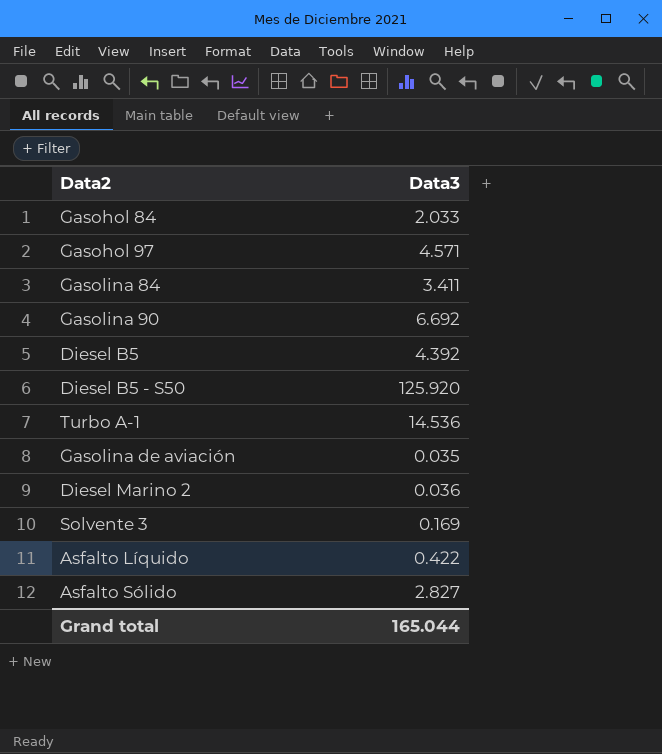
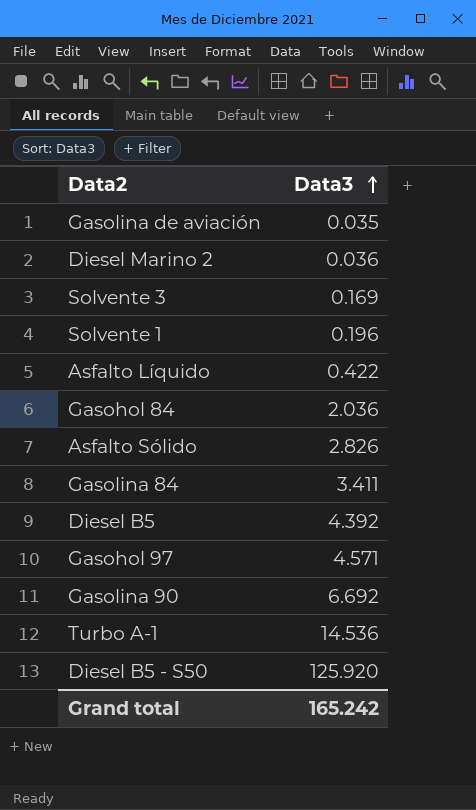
row order: none -> Data3 ascending
row Solvente 1: none -> 0.196
Gasohol 84 | Data3: 2.033 -> 2.036
Asfalto Sólido | Data3: 2.827 -> 2.826
Grand total | Data3: 165.044 -> 165.242

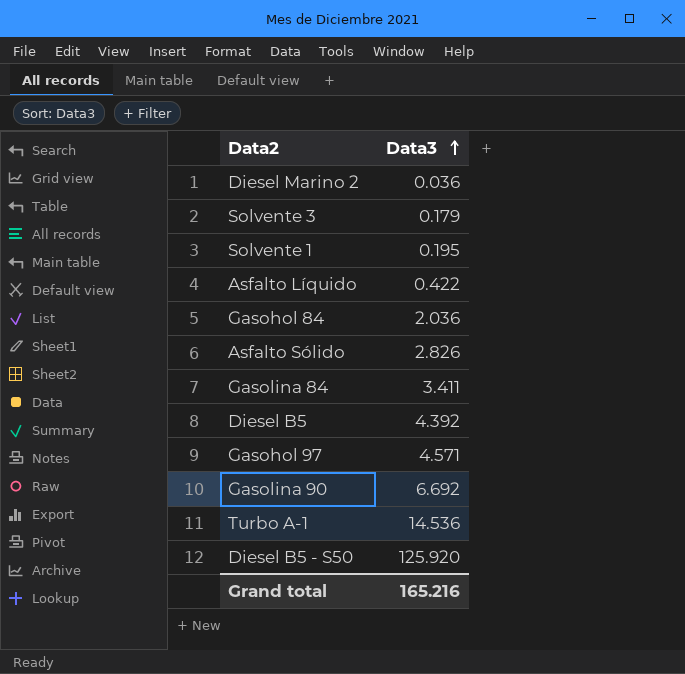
row Gasolina de aviación: 0.035 -> none
Solvente 3 | Data3: 0.169 -> 0.179
Solvente 1 | Data3: 0.196 -> 0.195
Grand total | Data3: 165.242 -> 165.216

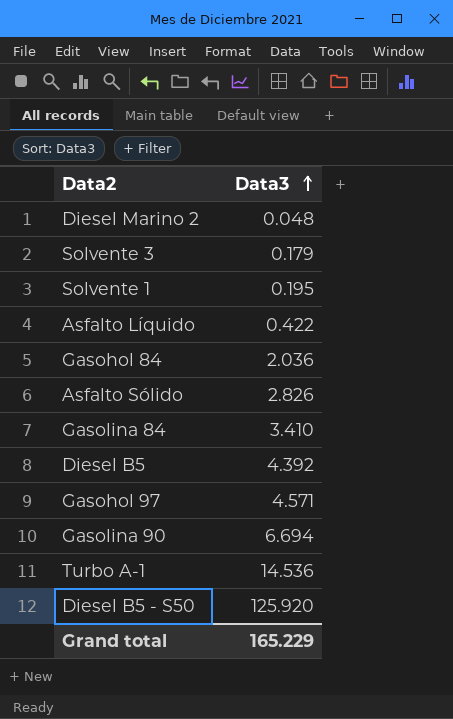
Diesel Marino 2 | Data3: 0.036 -> 0.048
Gasolina 84 | Data3: 3.411 -> 3.410
Gasolina 90 | Data3: 6.692 -> 6.694
Grand total | Data3: 165.216 -> 165.229

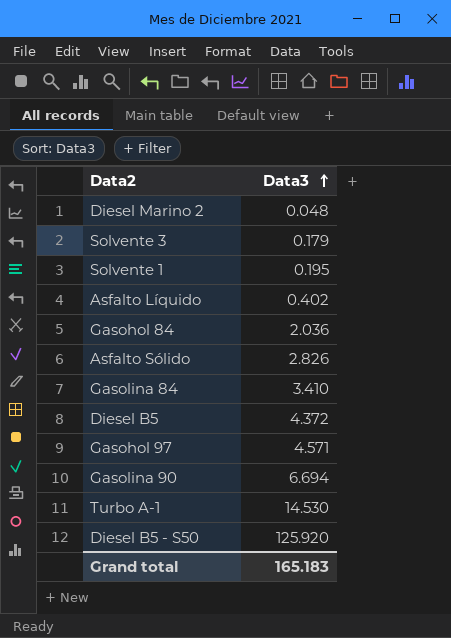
Asfalto Líquido | Data3: 0.422 -> 0.402
Diesel B5 | Data3: 4.392 -> 4.372
Turbo A-1 | Data3: 14.536 -> 14.530
Grand total | Data3: 165.229 -> 165.183

